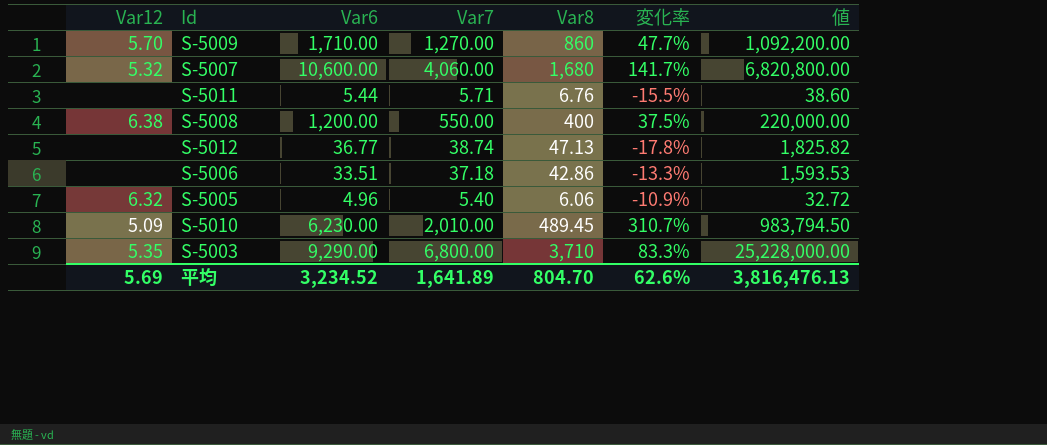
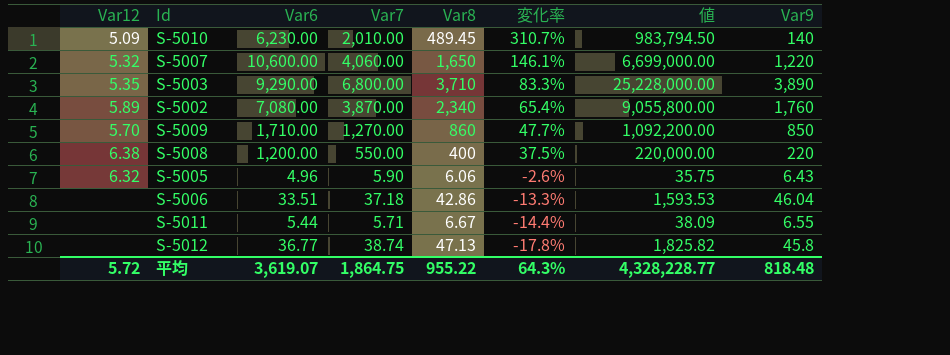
row order: none -> 変化率 descending
column Var9 | position: none -> 8
S-5007 | Var8: 1,680 -> 1,650
S-5007 | 変化率: 141.7% -> 146.1%
S-5007 | 値: 6,820,800.00 -> 6,699,000.00
row S-5002: none -> 5.89 | 7,080.00 | 3,870.00 | 2,340 | 65.4% | 9,055,800.00 | 1,760
S-5005 | Var7: 5.40 -> 5.90
S-5005 | 変化率: -10.9% -> -2.6%
S-5005 | 値: 32.72 -> 35.75
S-5011 | Var8: 6.76 -> 6.67
S-5011 | 変化率: -15.5% -> -14.4%
S-5011 | 値: 38.60 -> 38.09
平均 | Var12: 5.69 -> 5.72
平均 | Var6: 3,234.52 -> 3,619.07
平均 | Var7: 1,641.89 -> 1,864.75
平均 | Var8: 804.70 -> 955.22
平均 | 変化率: 62.6% -> 64.3%
平均 | 値: 3,816,476.13 -> 4,328,228.77

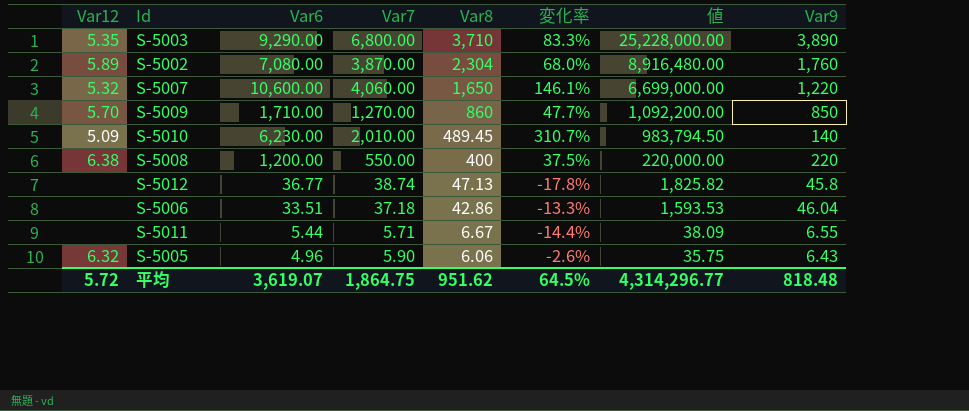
row order: 変化率 descending -> Var8 descending
S-5002 | Var8: 2,340 -> 2,304
S-5002 | 変化率: 65.4% -> 68.0%
S-5002 | 値: 9,055,800.00 -> 8,916,480.00
平均 | Var8: 955.22 -> 951.62
平均 | 変化率: 64.3% -> 64.5%
平均 | 値: 4,328,228.77 -> 4,314,296.77

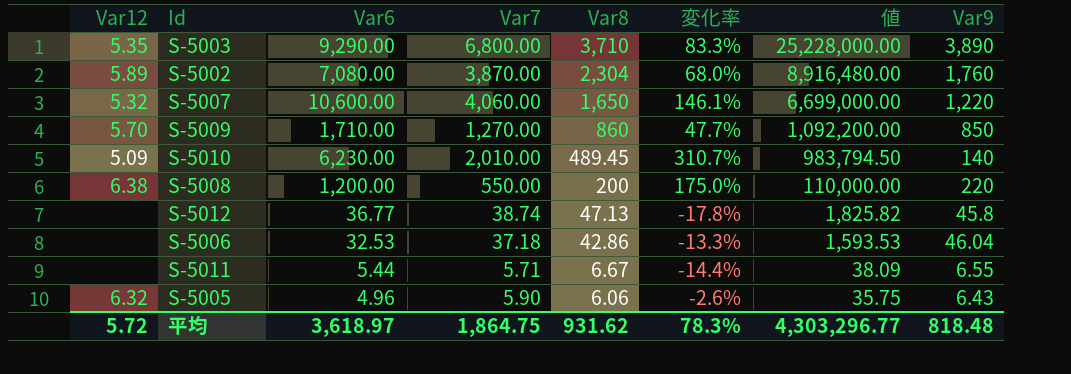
S-5008 | Var8: 400 -> 200
S-5008 | 変化率: 37.5% -> 175.0%
S-5008 | 値: 220,000.00 -> 110,000.00
S-5006 | Var6: 33.51 -> 32.53
平均 | Var6: 3,619.07 -> 3,618.97
平均 | Var8: 951.62 -> 931.62
平均 | 変化率: 64.5% -> 78.3%
平均 | 値: 4,314,296.77 -> 4,303,296.77

